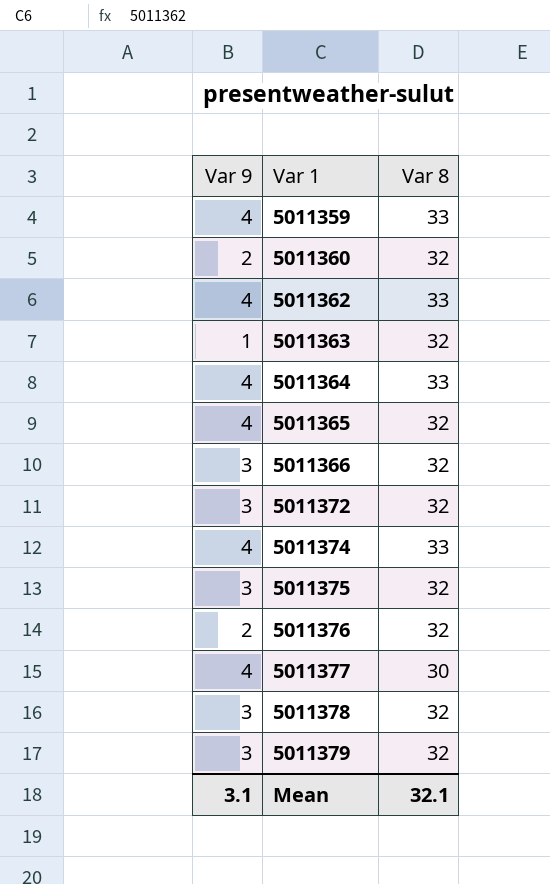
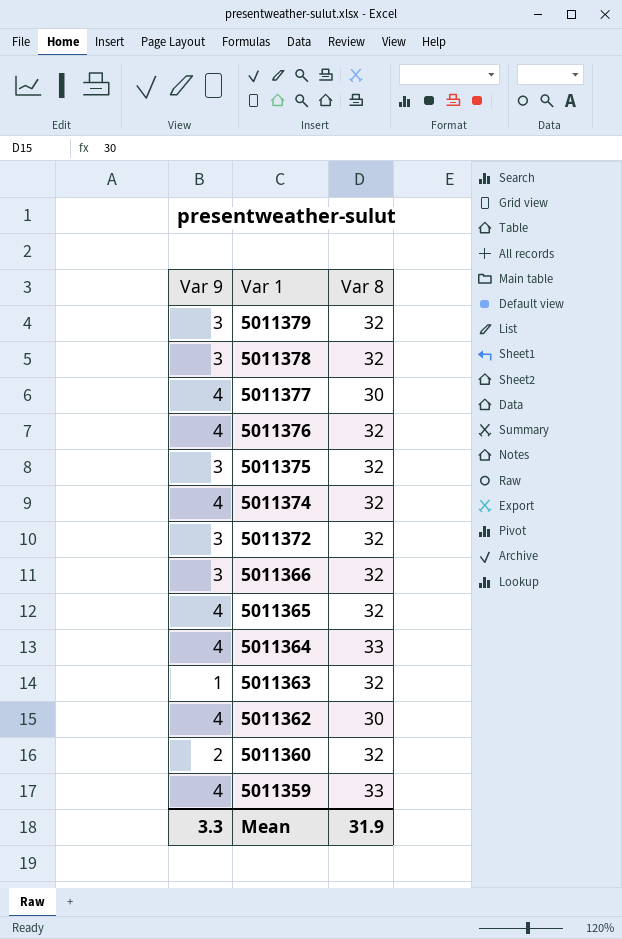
row order: Var 1 ascending -> Var 1 descending
5011376 | Var 9: 2 -> 4
5011374 | Var 8: 33 -> 32
5011362 | Var 8: 33 -> 30
Mean | Var 9: 3.1 -> 3.3
Mean | Var 8: 32.1 -> 31.9

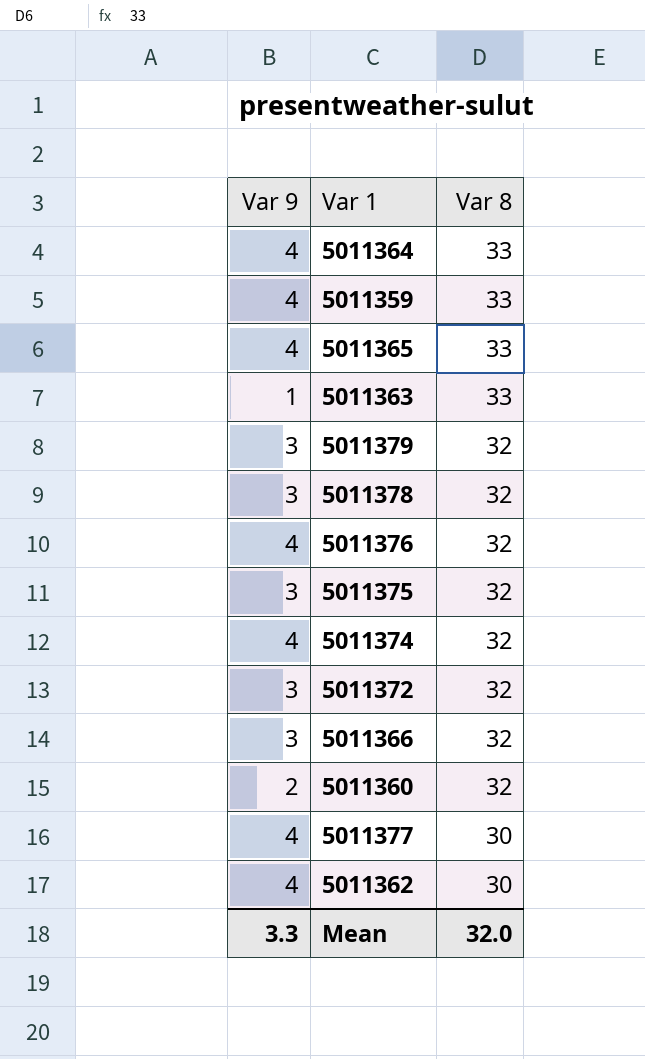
row order: Var 1 descending -> Var 8 descending
5011365 | Var 8: 32 -> 33
5011363 | Var 8: 32 -> 33
Mean | Var 8: 31.9 -> 32.0

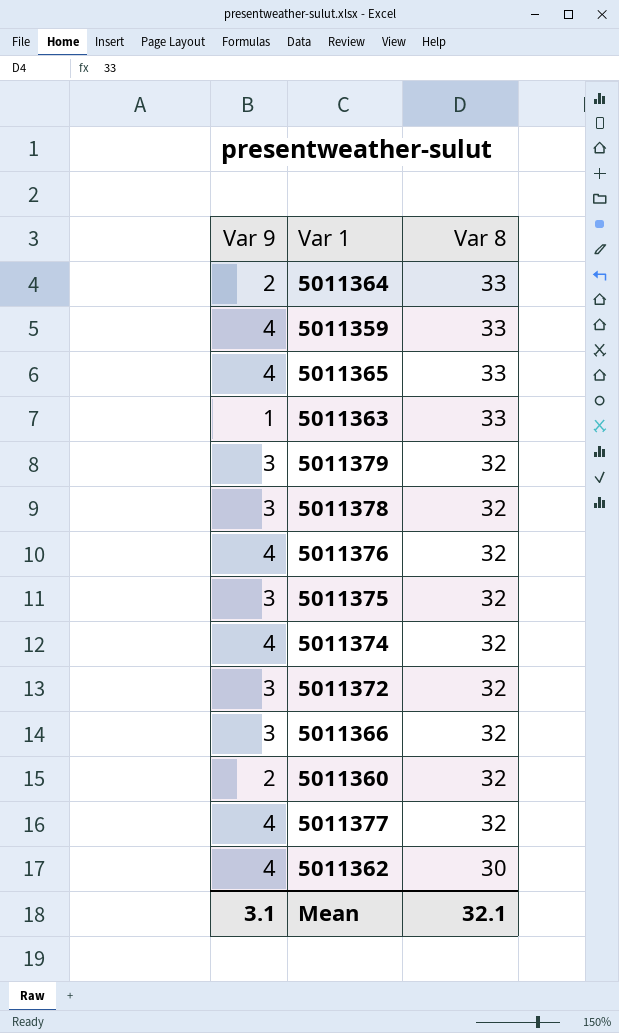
5011364 | Var 9: 4 -> 2
5011377 | Var 8: 30 -> 32
Mean | Var 9: 3.3 -> 3.1
Mean | Var 8: 32.0 -> 32.1

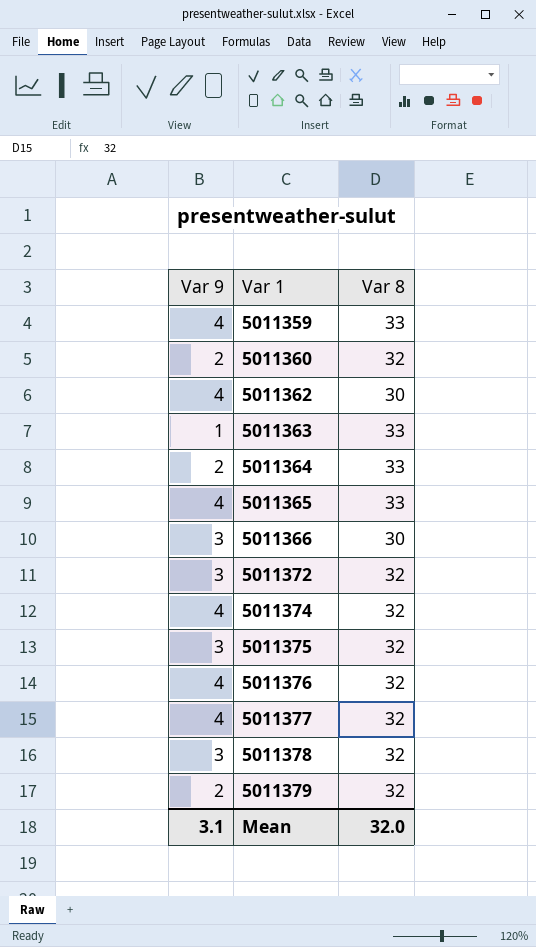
row order: Var 8 descending -> Var 1 ascending
5011366 | Var 8: 32 -> 30
5011379 | Var 9: 3 -> 2
Mean | Var 8: 32.1 -> 32.0

